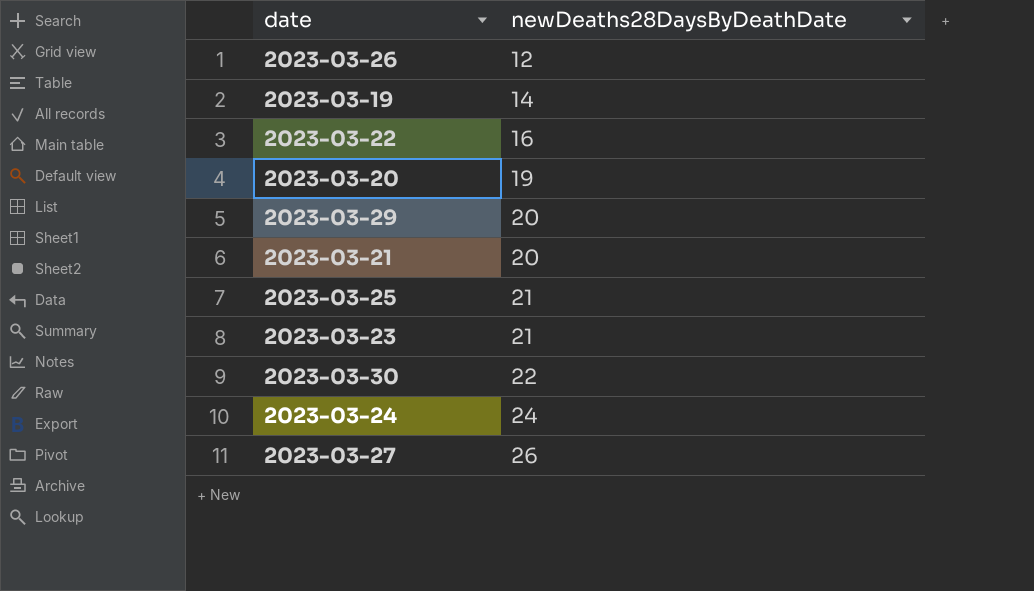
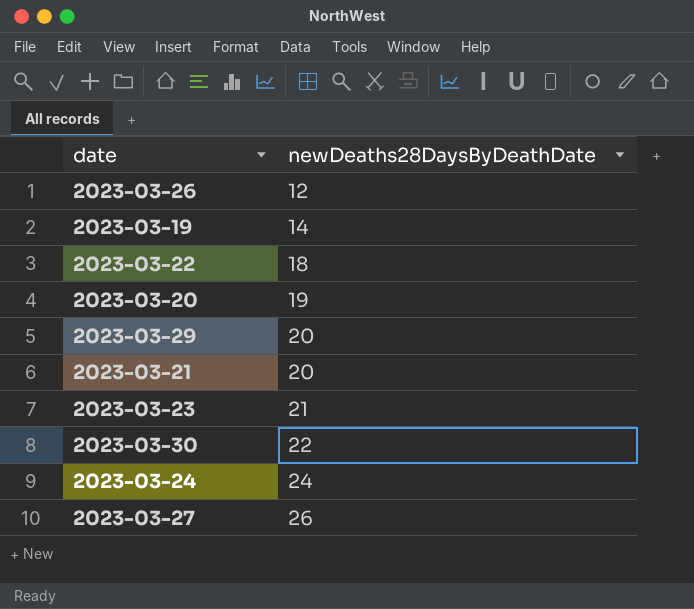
row 2023-03-25: 21 -> none
2023-03-22 | newDeaths28DaysByDeathDate: 16 -> 18

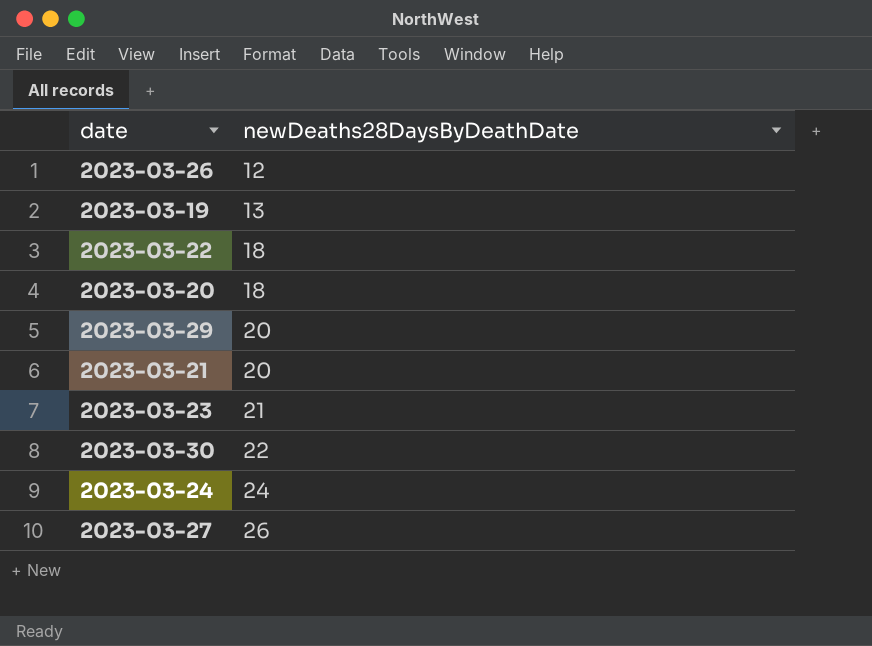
2023-03-19 | newDeaths28DaysByDeathDate: 14 -> 13
2023-03-20 | newDeaths28DaysByDeathDate: 19 -> 18

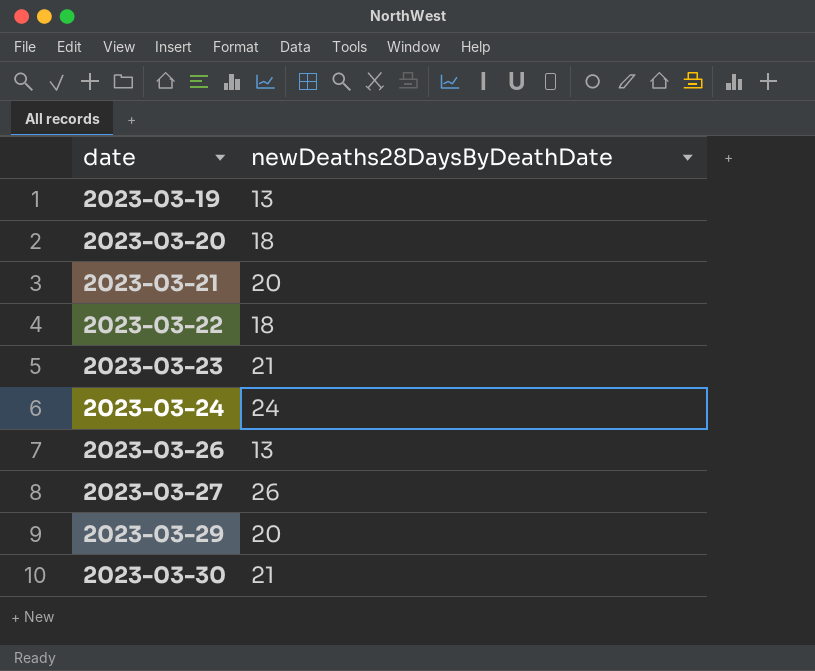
row order: newDeaths28DaysByDeathDate ascending -> date ascending
2023-03-26 | newDeaths28DaysByDeathDate: 12 -> 13
2023-03-30 | newDeaths28DaysByDeathDate: 22 -> 21

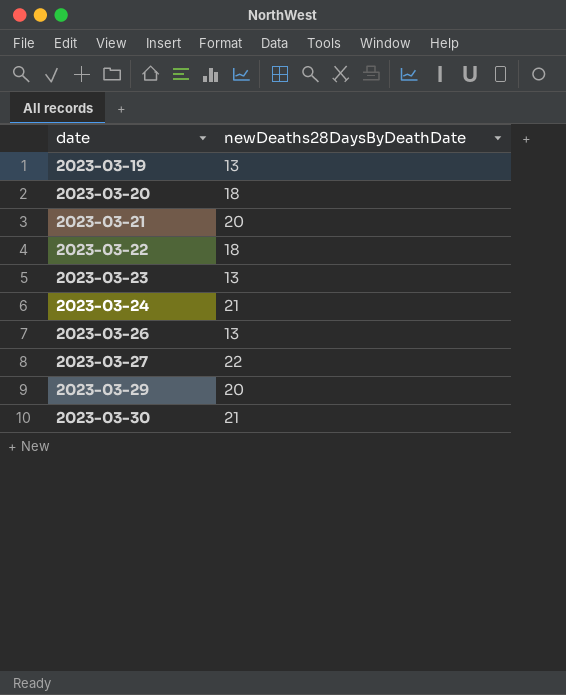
2023-03-23 | newDeaths28DaysByDeathDate: 21 -> 13
2023-03-24 | newDeaths28DaysByDeathDate: 24 -> 21
2023-03-27 | newDeaths28DaysByDeathDate: 26 -> 22

